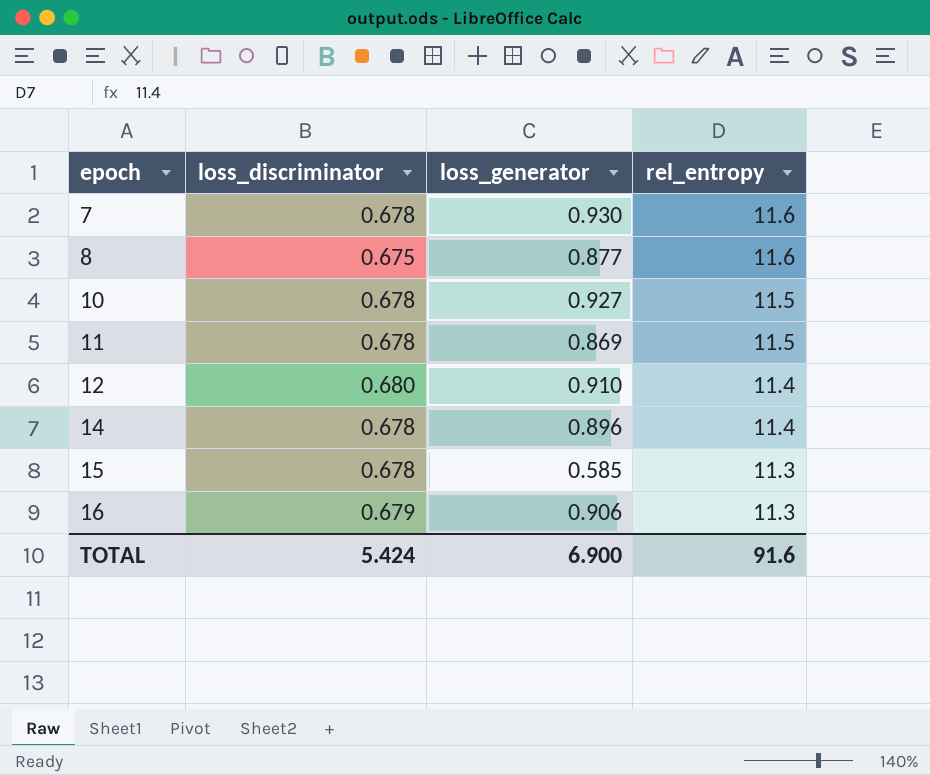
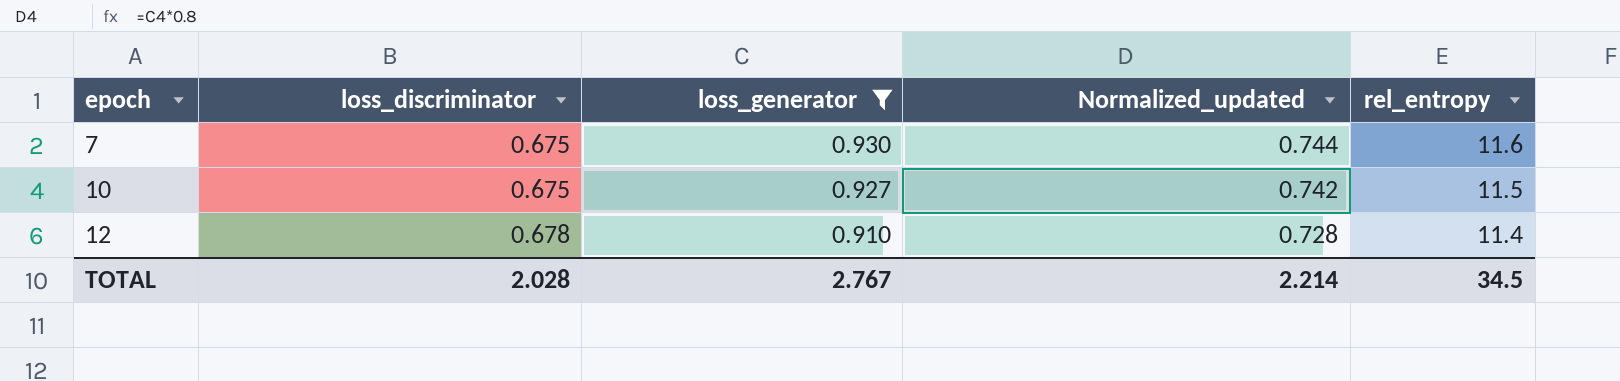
filter: none -> loss_generator >= 0.910
column Normalized_updated | formula: none -> [loss_generator] * 0.8
7 | loss_discriminator: 0.678 -> 0.675
10 | loss_discriminator: 0.678 -> 0.675
12 | loss_discriminator: 0.680 -> 0.678
TOTAL | loss_discriminator: 5.424 -> 2.028
TOTAL | loss_generator: 6.900 -> 2.767
TOTAL | rel_entropy: 91.6 -> 34.5

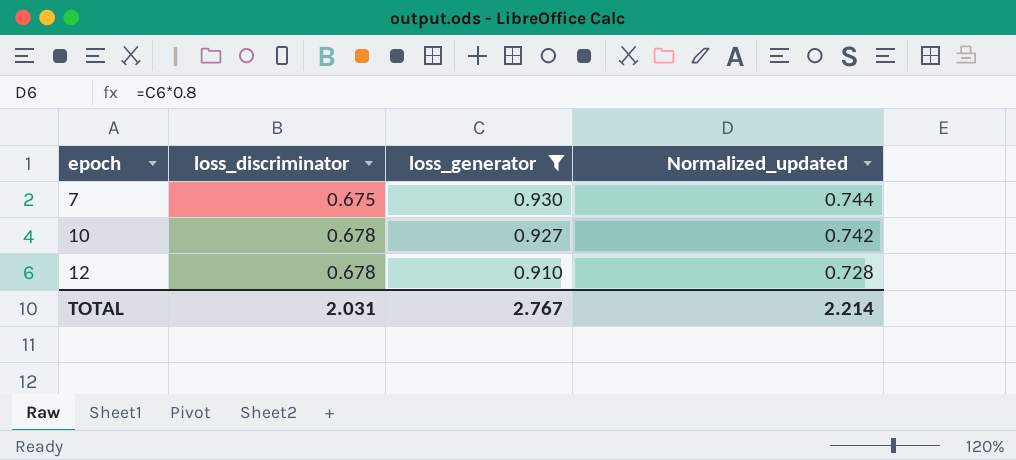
column rel_entropy | position: 5 -> none
10 | loss_discriminator: 0.675 -> 0.678
TOTAL | loss_discriminator: 2.028 -> 2.031

